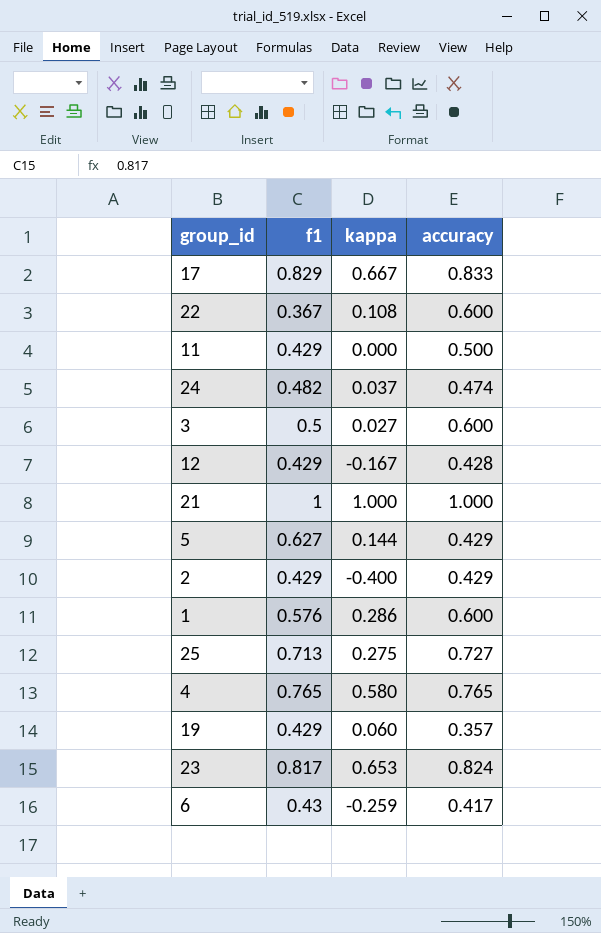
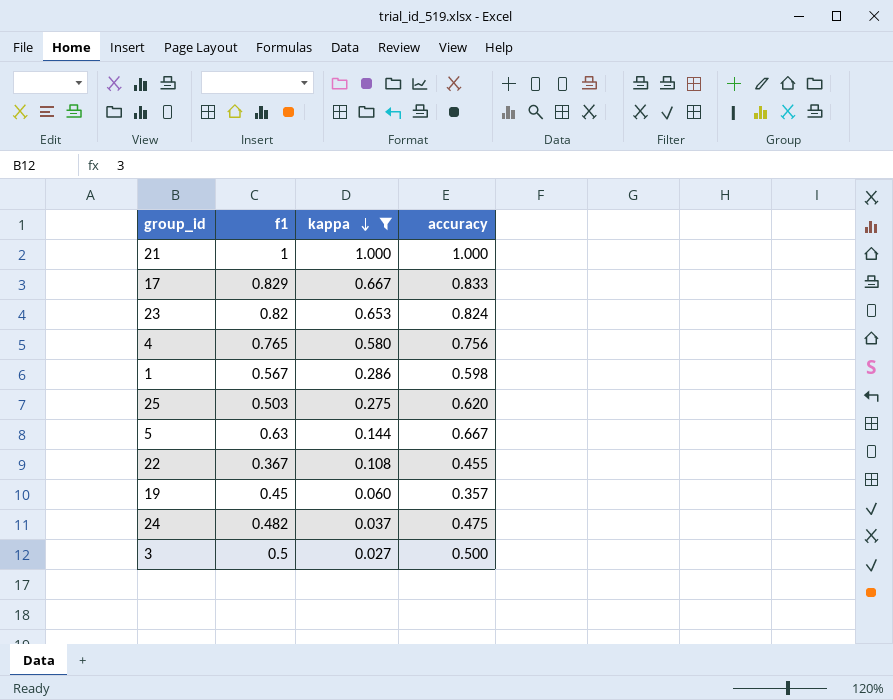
filter: none -> kappa >= 0.027
row order: none -> kappa descending
23 | f1: 0.817 -> 0.82
4 | accuracy: 0.765 -> 0.756
1 | f1: 0.576 -> 0.567
1 | accuracy: 0.600 -> 0.598
25 | f1: 0.713 -> 0.503
25 | accuracy: 0.727 -> 0.620
5 | f1: 0.627 -> 0.63
5 | accuracy: 0.429 -> 0.667
22 | accuracy: 0.600 -> 0.455
19 | f1: 0.429 -> 0.45
24 | accuracy: 0.474 -> 0.475
3 | accuracy: 0.600 -> 0.500

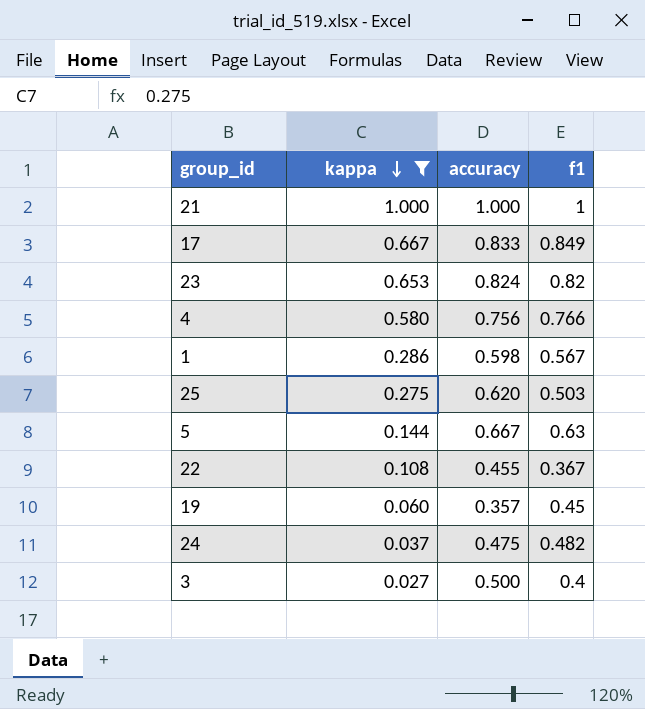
column f1 | position: 2 -> 4
17 | f1: 0.829 -> 0.849
4 | f1: 0.765 -> 0.766
3 | f1: 0.5 -> 0.4

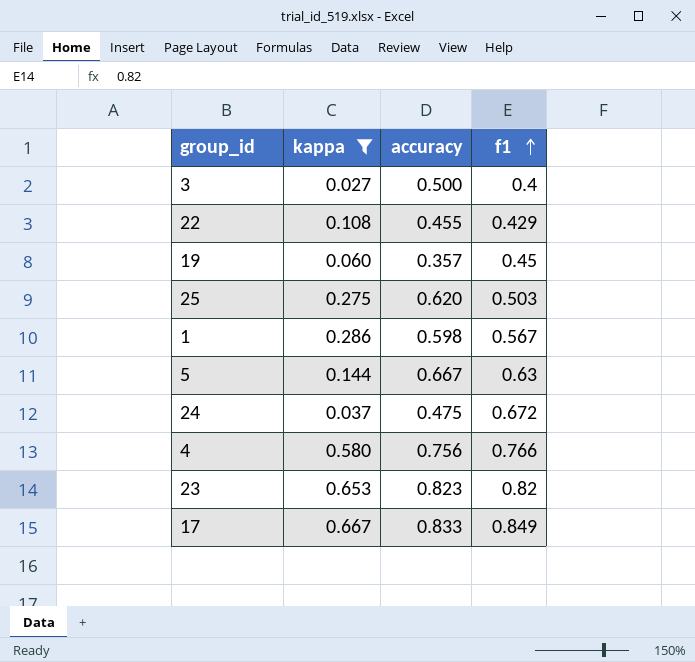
row order: kappa descending -> f1 ascending
row 21: 1.000 | 1.000 | 1 -> none
22 | f1: 0.367 -> 0.429
24 | f1: 0.482 -> 0.672
23 | accuracy: 0.824 -> 0.823

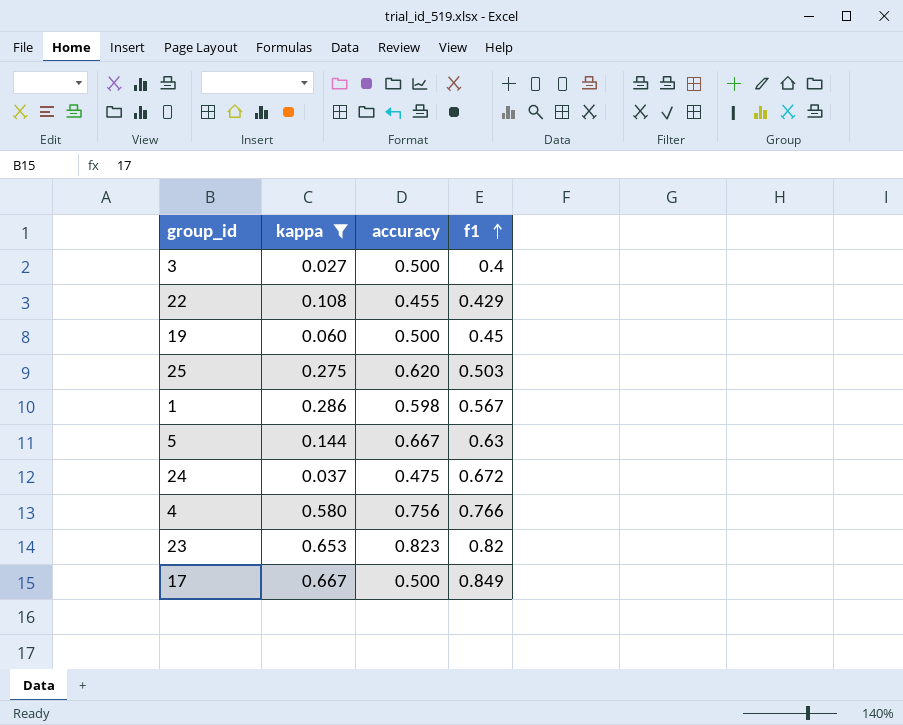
19 | accuracy: 0.357 -> 0.500
17 | accuracy: 0.833 -> 0.500

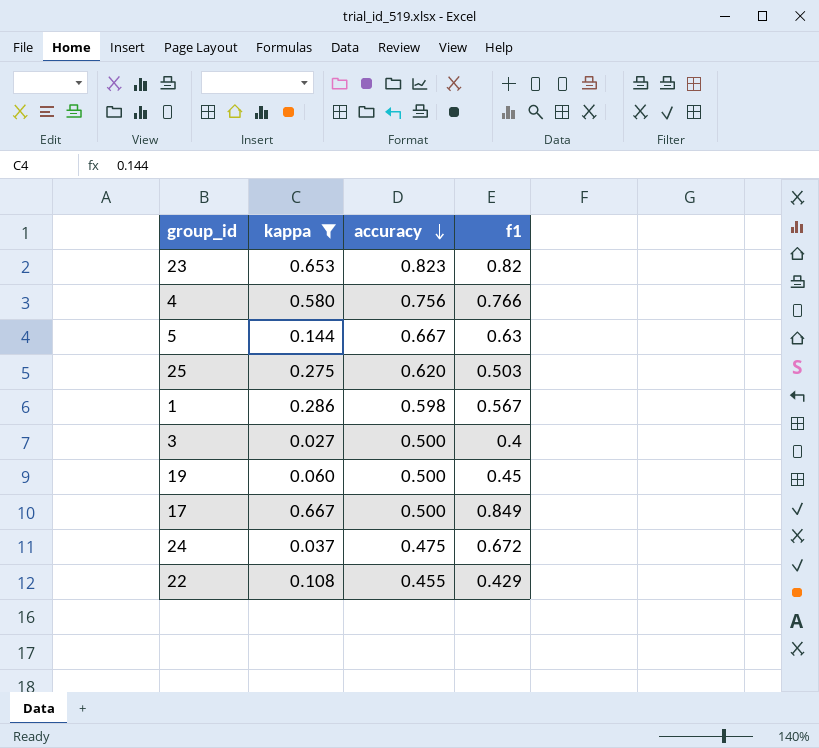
row order: f1 ascending -> accuracy descending

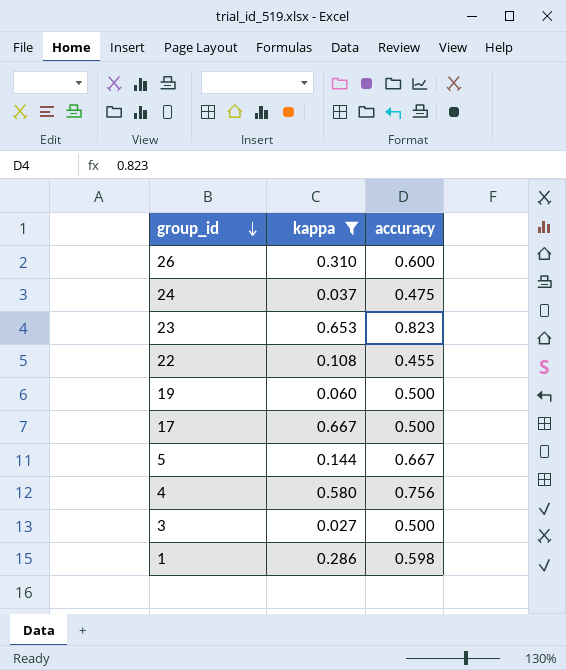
row order: accuracy descending -> group_id descending
column f1 | position: 4 -> none
row 25: 0.275 | 0.620 | 0.503 -> none
row 26: none -> 0.310 | 0.600

